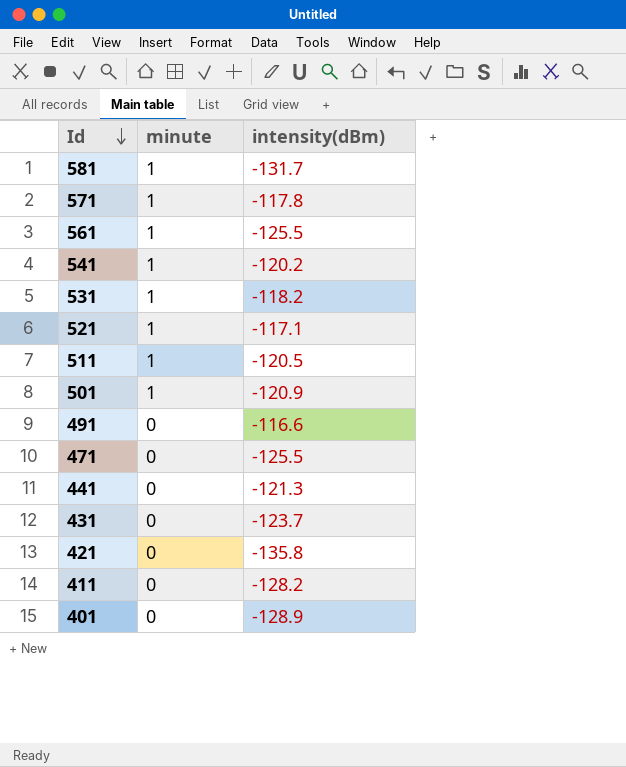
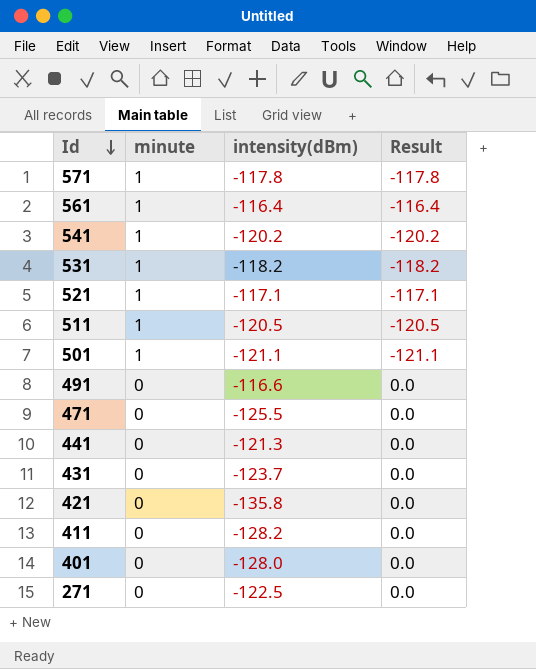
column Result | formula: none -> [minute] * [intensity(dBm)]
row 581: 1 | -131.7 -> none
561 | intensity(dBm): -125.5 -> -116.4
501 | intensity(dBm): -120.9 -> -121.1
401 | intensity(dBm): -128.9 -> -128.0
row 271: none -> 0 | -122.5 | 0.0

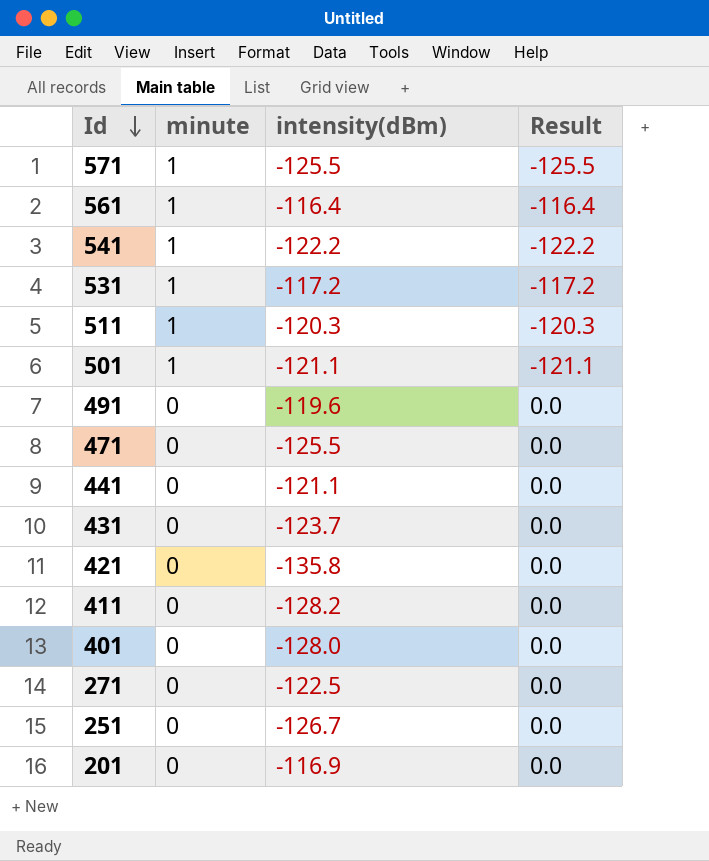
row 521: 1 | -117.1 | -117.1 -> none
571 | intensity(dBm): -117.8 -> -125.5
571 | Result: -117.8 -> -125.5
541 | intensity(dBm): -120.2 -> -122.2
541 | Result: -120.2 -> -122.2
531 | intensity(dBm): -118.2 -> -117.2
531 | Result: -118.2 -> -117.2
511 | intensity(dBm): -120.5 -> -120.3
511 | Result: -120.5 -> -120.3
491 | intensity(dBm): -116.6 -> -119.6
441 | intensity(dBm): -121.3 -> -121.1
row 251: none -> 0 | -126.7 | 0.0
row 201: none -> 0 | -116.9 | 0.0

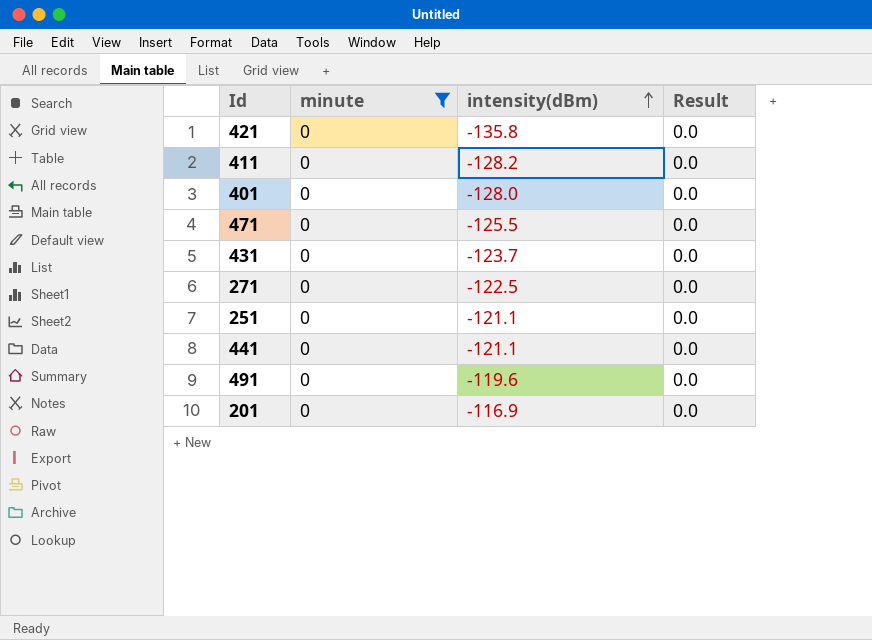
filter: none -> minute = 0
row order: Id descending -> intensity(dBm) ascending
251 | intensity(dBm): -126.7 -> -121.1

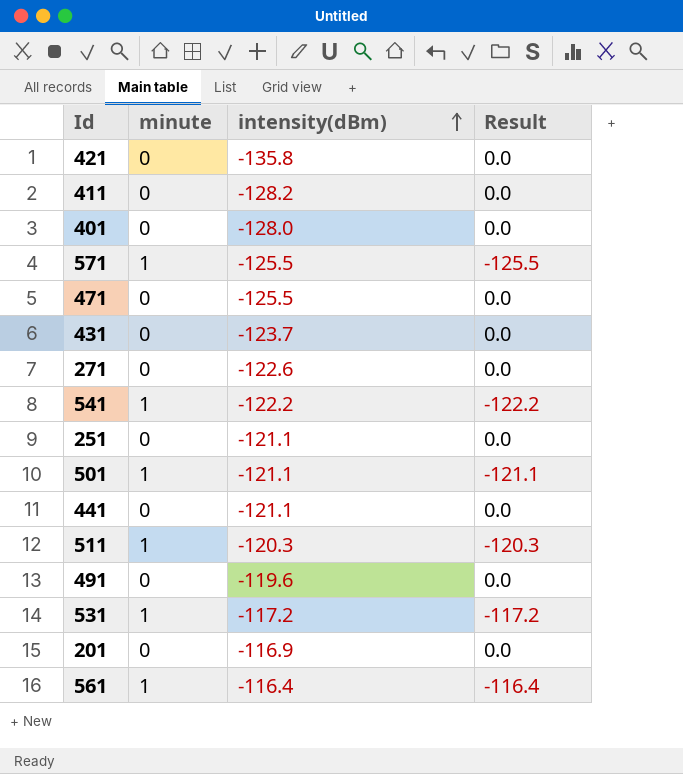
filter: minute = 0 -> none
271 | intensity(dBm): -122.5 -> -122.6

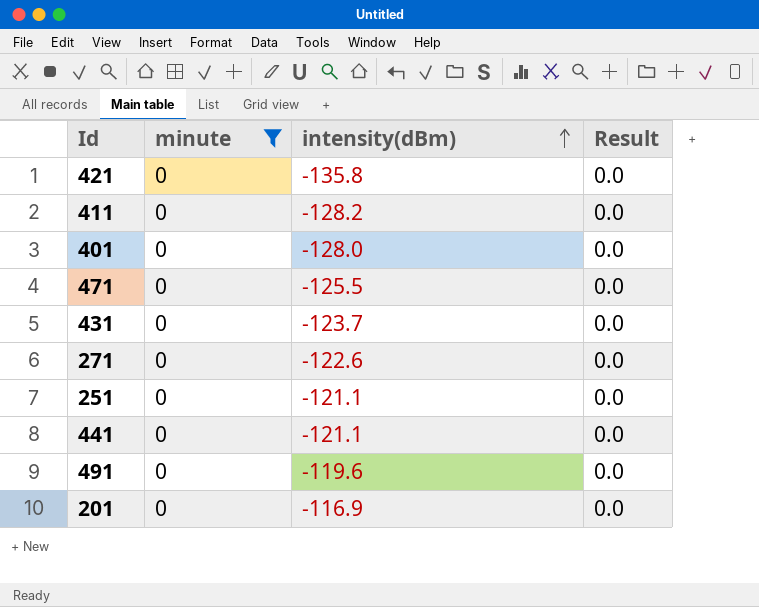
filter: none -> minute = 0

